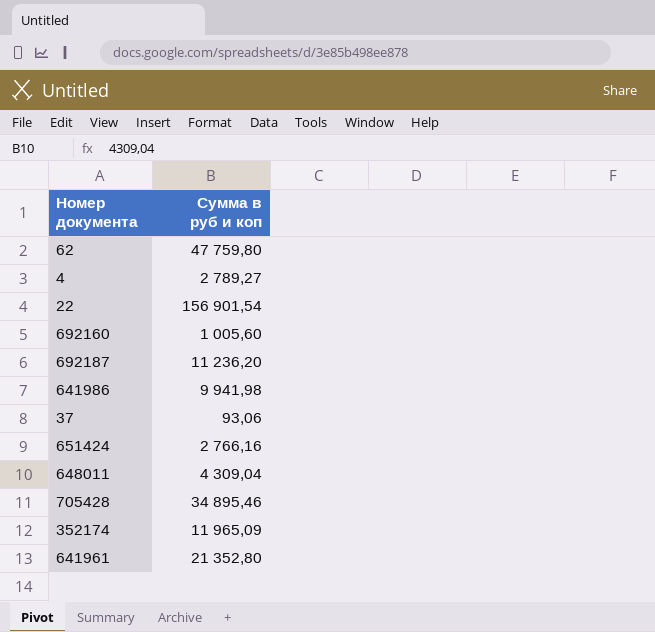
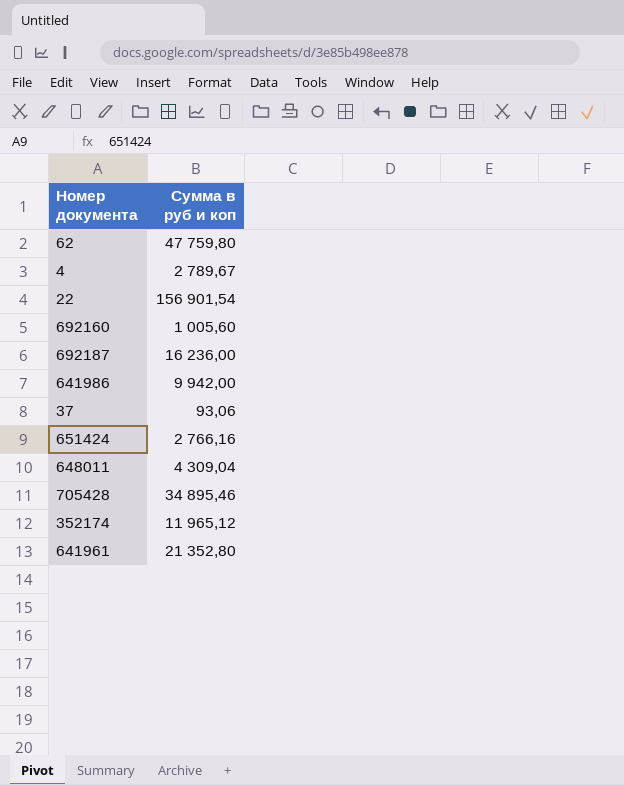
4 | Сумма в руб и коп: 2 789,27 -> 2 789,67
692187 | Сумма в руб и коп: 11 236,20 -> 16 236,00
641986 | Сумма в руб и коп: 9 941,98 -> 9 942,00
352174 | Сумма в руб и коп: 11 965,09 -> 11 965,12

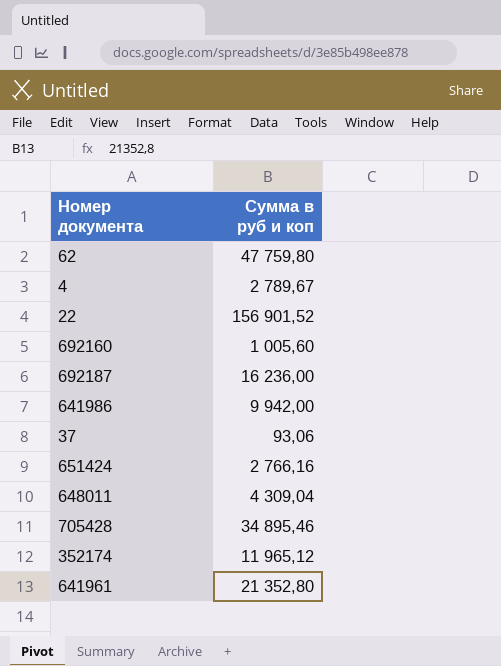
22 | Сумма в руб и коп: 156 901,54 -> 156 901,52

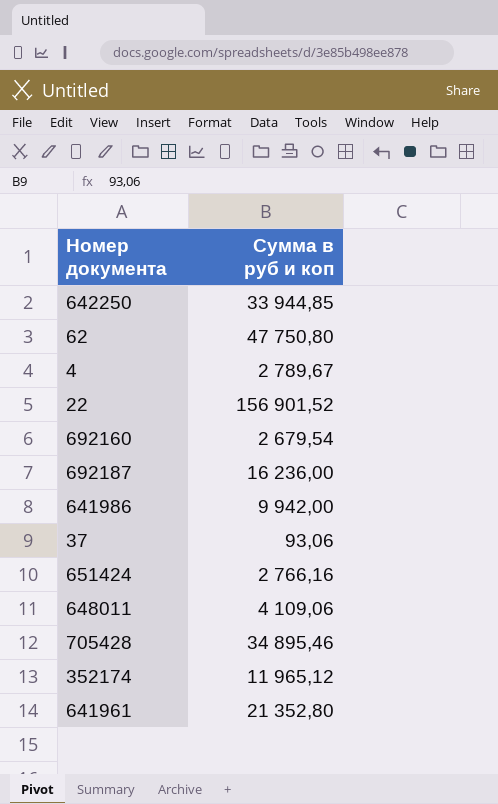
row 642250: none -> 33 944,85
62 | Сумма в руб и коп: 47 759,80 -> 47 750,80
692160 | Сумма в руб и коп: 1 005,60 -> 2 679,54
648011 | Сумма в руб и коп: 4 309,04 -> 4 109,06

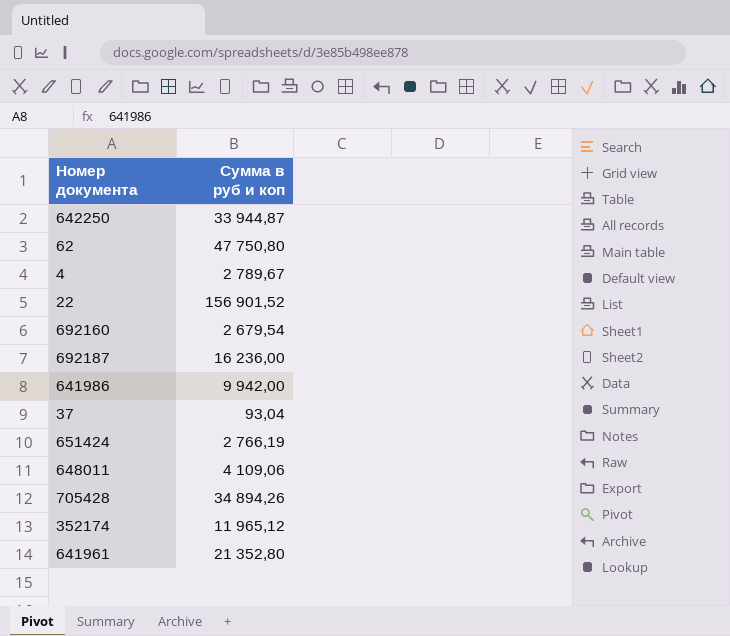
642250 | Сумма в руб и коп: 33 944,85 -> 33 944,87
37 | Сумма в руб и коп: 93,06 -> 93,04
651424 | Сумма в руб и коп: 2 766,16 -> 2 766,19
705428 | Сумма в руб и коп: 34 895,46 -> 34 894,26

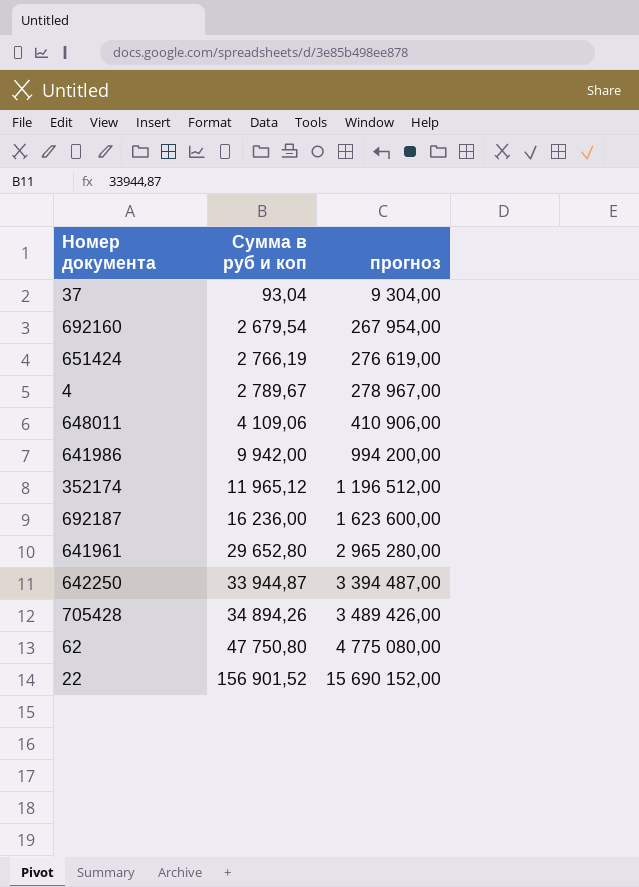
row order: none -> Сумма в руб и коп ascending
column прогноз | formula: none -> [Сумма в руб и коп] * 100
641961 | Сумма в руб и коп: 21 352,80 -> 29 652,80

